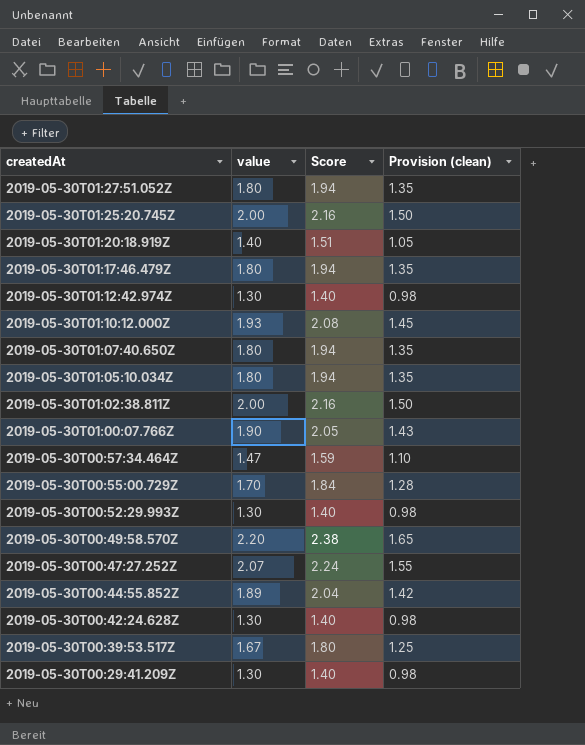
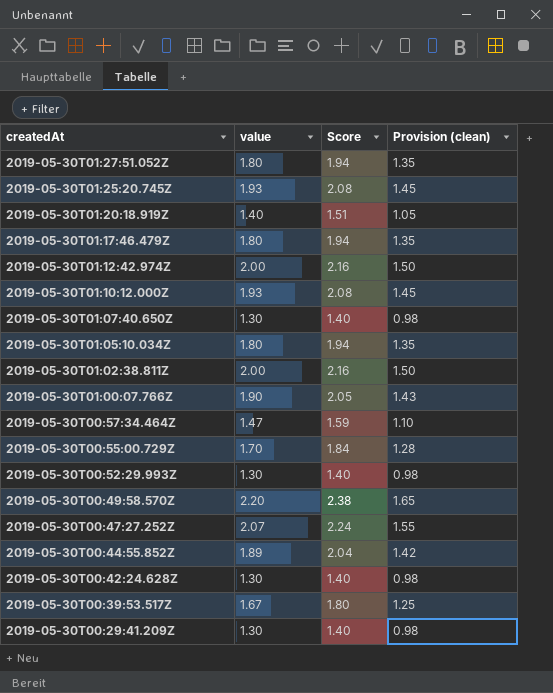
2019-05-30T01:25:20.745Z | value: 2.00 -> 1.93
2019-05-30T01:25:20.745Z | Score: 2.16 -> 2.08
2019-05-30T01:25:20.745Z | Provision (clean): 1.50 -> 1.45
2019-05-30T01:12:42.974Z | value: 1.30 -> 2.00
2019-05-30T01:12:42.974Z | Score: 1.40 -> 2.16
2019-05-30T01:12:42.974Z | Provision (clean): 0.98 -> 1.50
2019-05-30T01:07:40.650Z | value: 1.80 -> 1.30
2019-05-30T01:07:40.650Z | Score: 1.94 -> 1.40
2019-05-30T01:07:40.650Z | Provision (clean): 1.35 -> 0.98

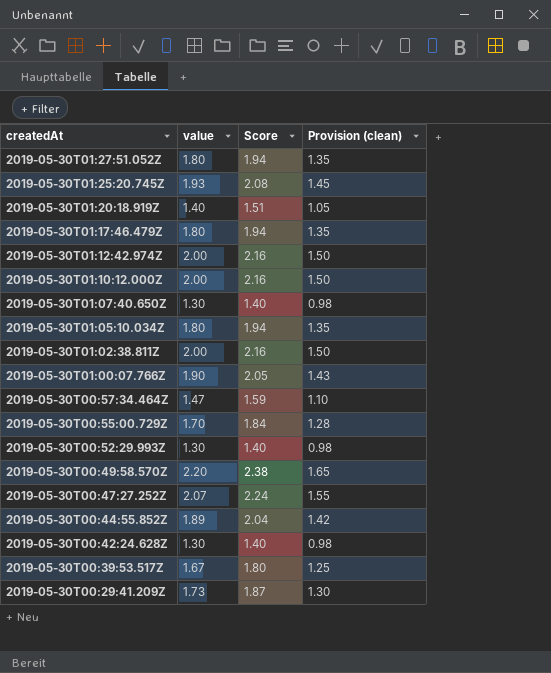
2019-05-30T01:10:12.000Z | value: 1.93 -> 2.00
2019-05-30T01:10:12.000Z | Score: 2.08 -> 2.16
2019-05-30T01:10:12.000Z | Provision (clean): 1.45 -> 1.50
2019-05-30T00:29:41.209Z | value: 1.30 -> 1.73
2019-05-30T00:29:41.209Z | Score: 1.40 -> 1.87
2019-05-30T00:29:41.209Z | Provision (clean): 0.98 -> 1.30

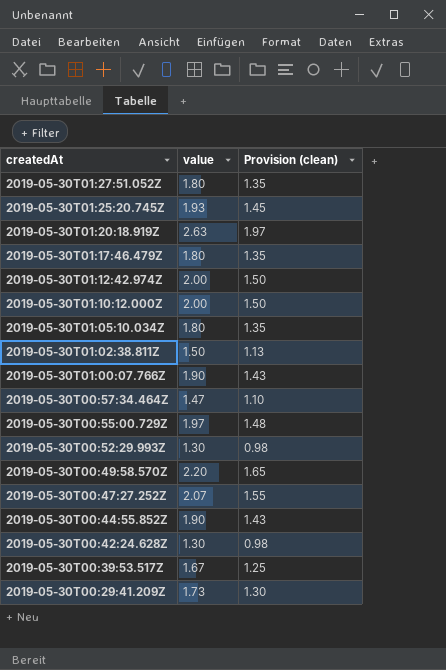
column Score | formula: [value] * 1.08 -> none
row 2019-05-30T01:07:40.650Z: 1.30 | 1.40 | 0.98 -> none
2019-05-30T01:20:18.919Z | value: 1.40 -> 2.63
2019-05-30T01:20:18.919Z | Provision (clean): 1.05 -> 1.97
2019-05-30T01:02:38.811Z | value: 2.00 -> 1.50
2019-05-30T01:02:38.811Z | Provision (clean): 1.50 -> 1.13
2019-05-30T00:55:00.729Z | value: 1.70 -> 1.97
2019-05-30T00:55:00.729Z | Provision (clean): 1.28 -> 1.48
2019-05-30T00:44:55.852Z | value: 1.89 -> 1.90
2019-05-30T00:44:55.852Z | Provision (clean): 1.42 -> 1.43

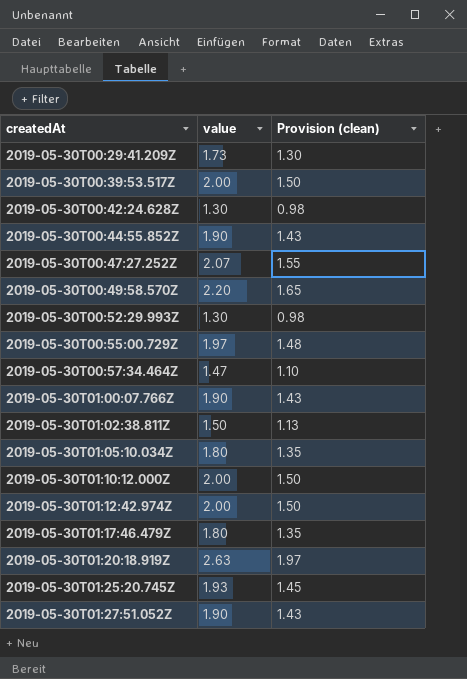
row order: createdAt descending -> createdAt ascending
2019-05-30T00:39:53.517Z | value: 1.67 -> 2.00
2019-05-30T00:39:53.517Z | Provision (clean): 1.25 -> 1.50
2019-05-30T01:27:51.052Z | value: 1.80 -> 1.90
2019-05-30T01:27:51.052Z | Provision (clean): 1.35 -> 1.43

